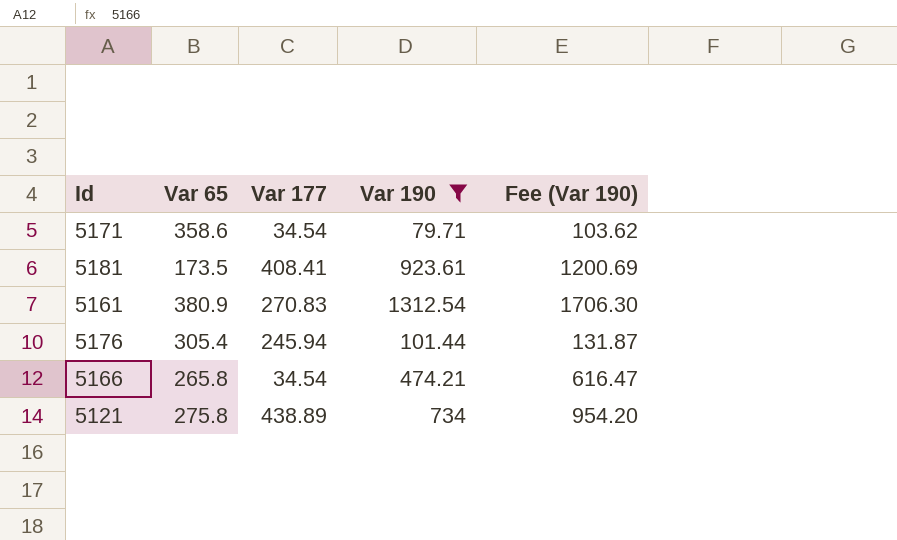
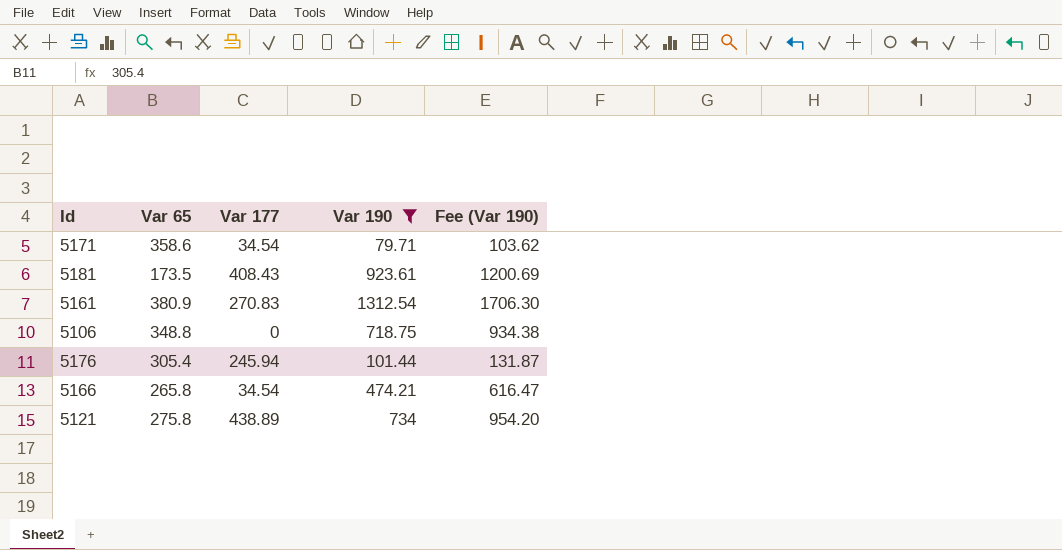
5181 | Var 177: 408.41 -> 408.43
row 5106: none -> 348.8 | 0 | 718.75 | 934.38

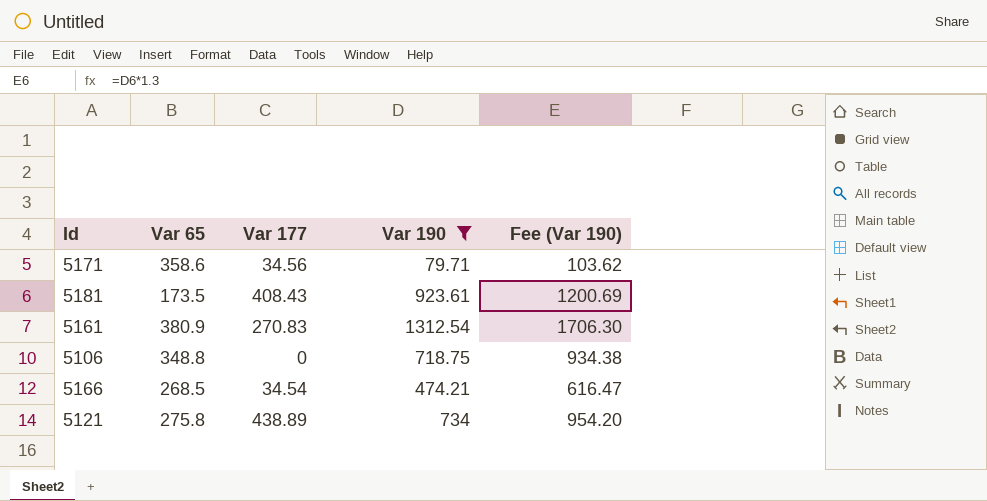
row 5176: 305.4 | 245.94 | 101.44 | 131.87 -> none
5171 | Var 177: 34.54 -> 34.56
5166 | Var 65: 265.8 -> 268.5

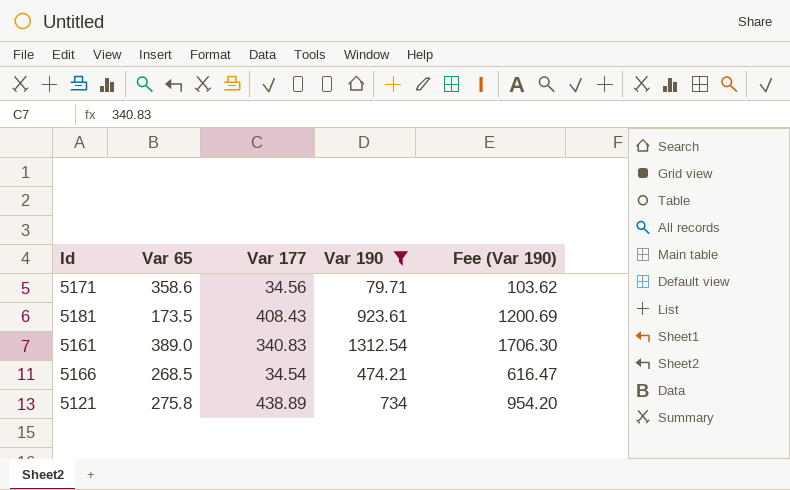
row 5106: 348.8 | 0 | 718.75 | 934.38 -> none
5161 | Var 65: 380.9 -> 389.0
5161 | Var 177: 270.83 -> 340.83

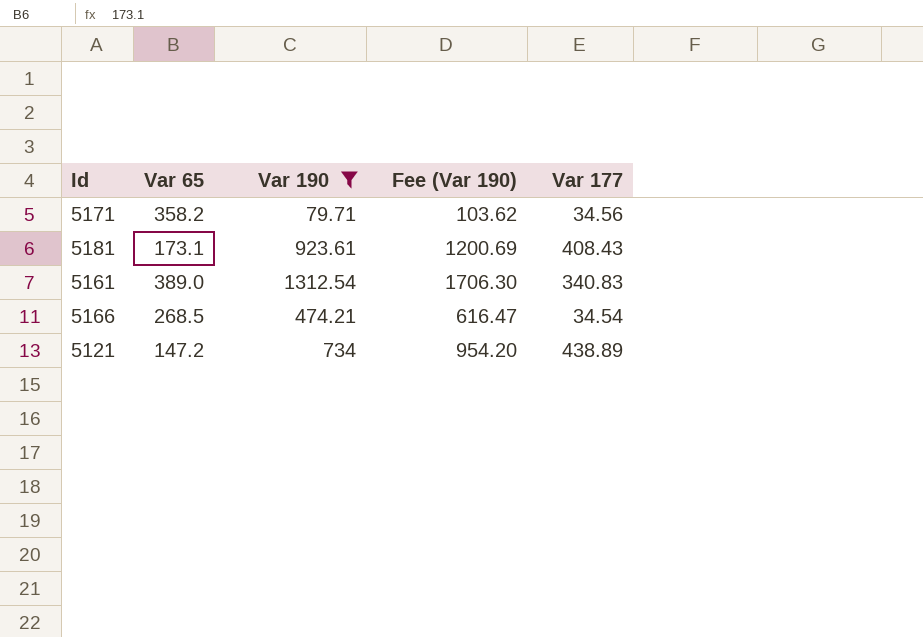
column Var 177 | position: 3 -> 5
5171 | Var 65: 358.6 -> 358.2
5181 | Var 65: 173.5 -> 173.1
5121 | Var 65: 275.8 -> 147.2

